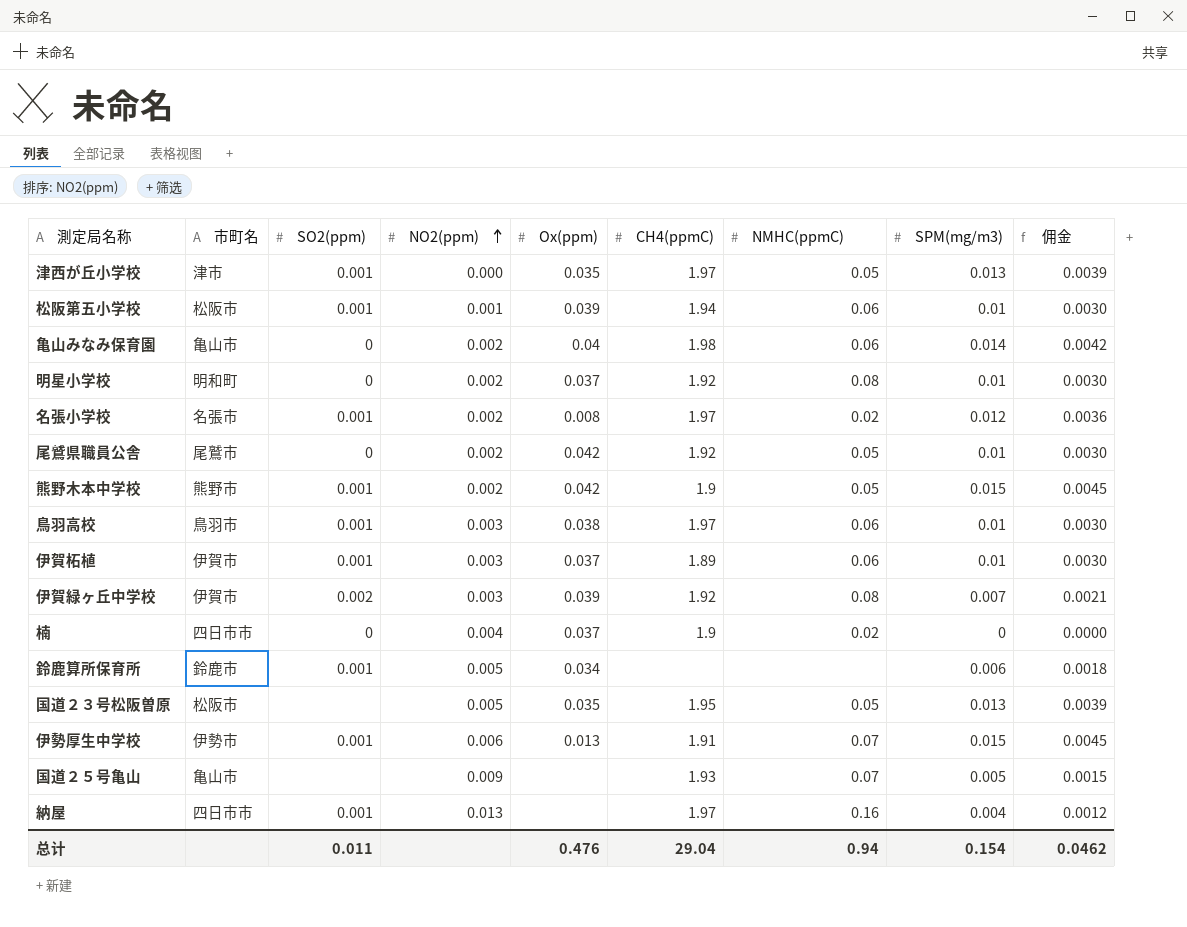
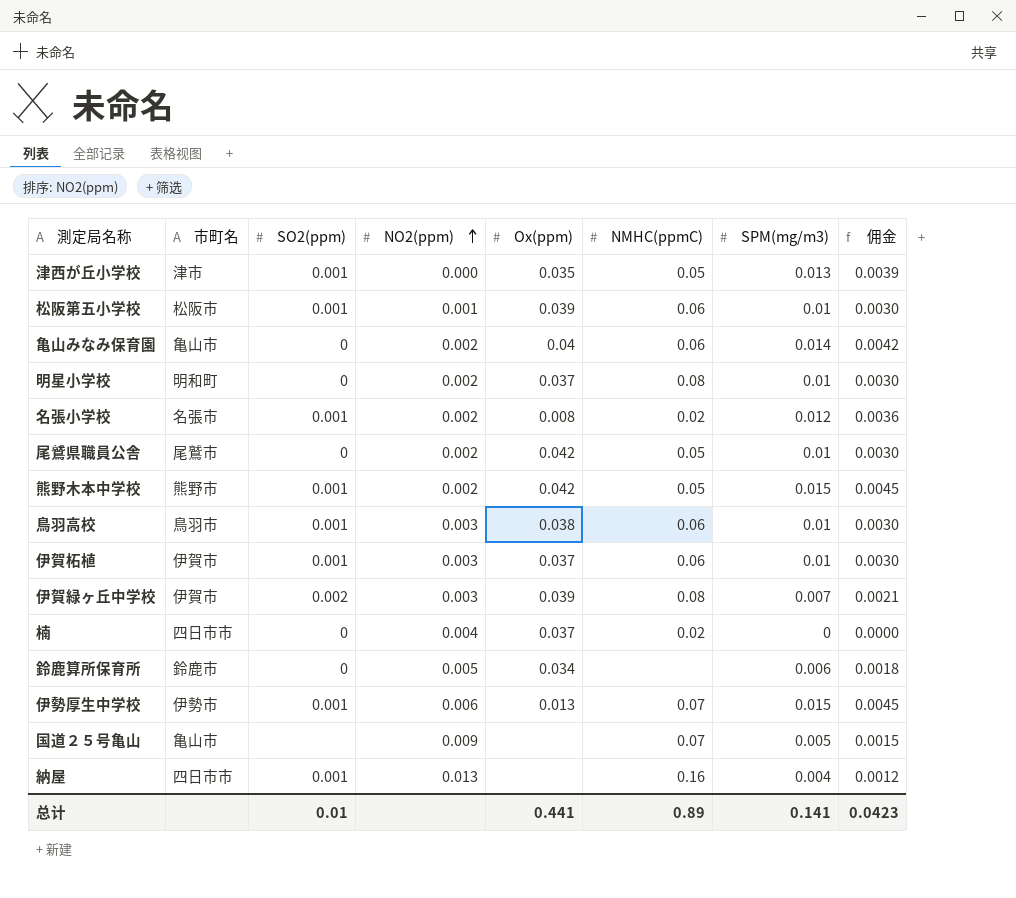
column CH4(ppmC) | position: 6 -> none
row 国道２３号松阪曽原: 松阪市 | none | 0.005 | 0.035 | 1.95 | 0.05 | 0.013 | 0.0039 -> none
鈴鹿算所保育所 | SO2(ppm): 0.001 -> 0
总计 | SO2(ppm): 0.011 -> 0.01
总计 | Ox(ppm): 0.476 -> 0.441
总计 | NMHC(ppmC): 0.94 -> 0.89
总计 | SPM(mg/m3): 0.154 -> 0.141
总计 | 佣金: 0.0462 -> 0.0423

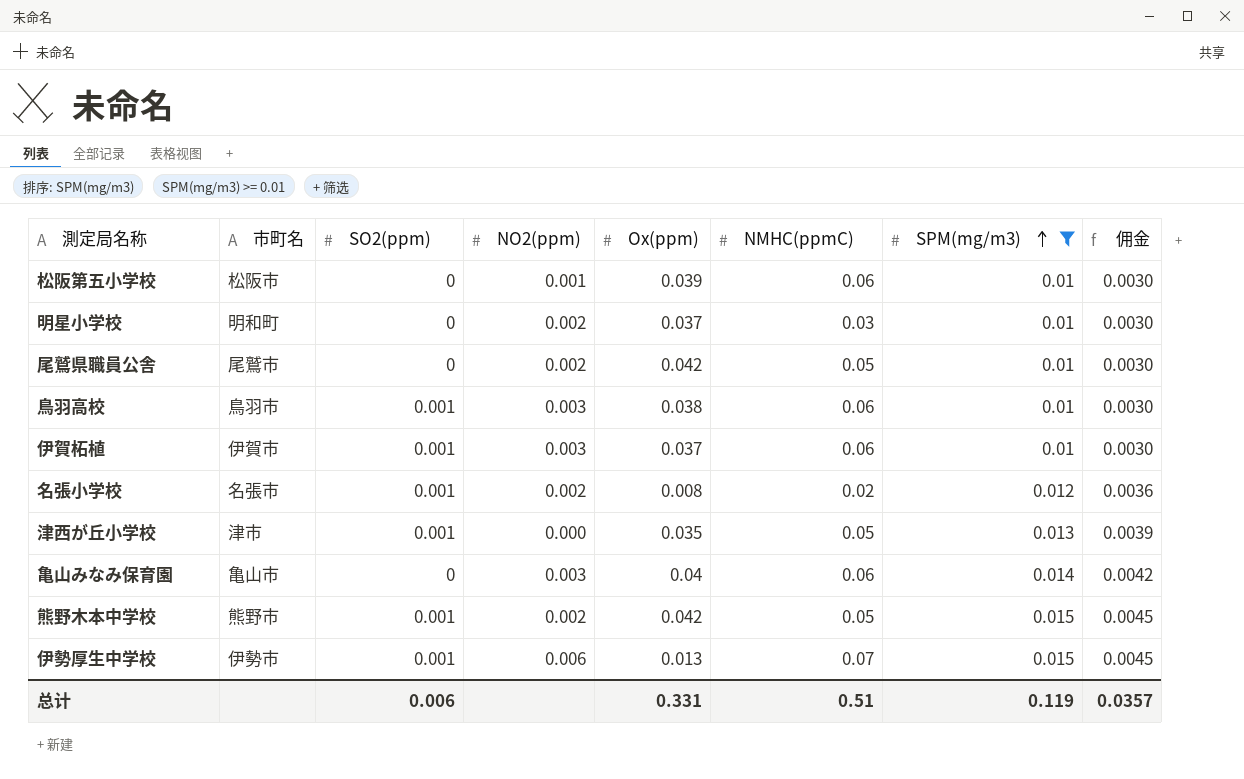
filter: none -> SPM(mg/m3) >= 0.01
row order: NO2(ppm) ascending -> SPM(mg/m3) ascending
松阪第五小学校 | SO2(ppm): 0.001 -> 0
明星小学校 | NMHC(ppmC): 0.08 -> 0.03
亀山みなみ保育園 | NO2(ppm): 0.002 -> 0.003
总计 | SO2(ppm): 0.01 -> 0.006
总计 | Ox(ppm): 0.441 -> 0.331
总计 | NMHC(ppmC): 0.89 -> 0.51
总计 | SPM(mg/m3): 0.141 -> 0.119
总计 | 佣金: 0.0423 -> 0.0357

